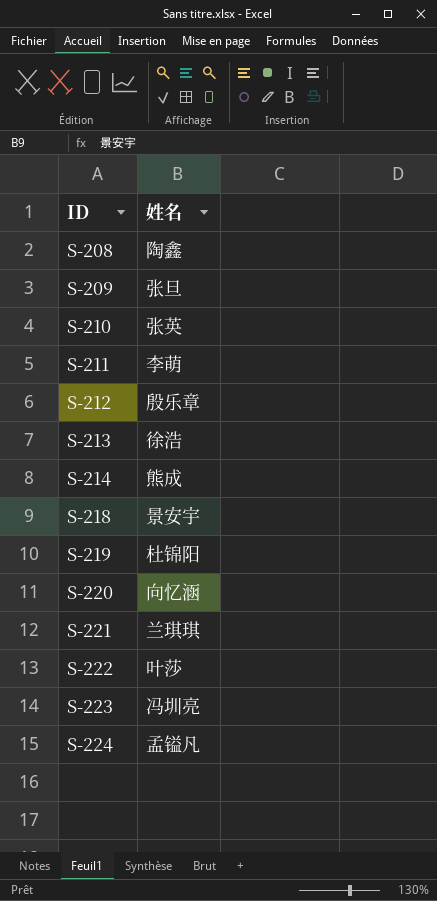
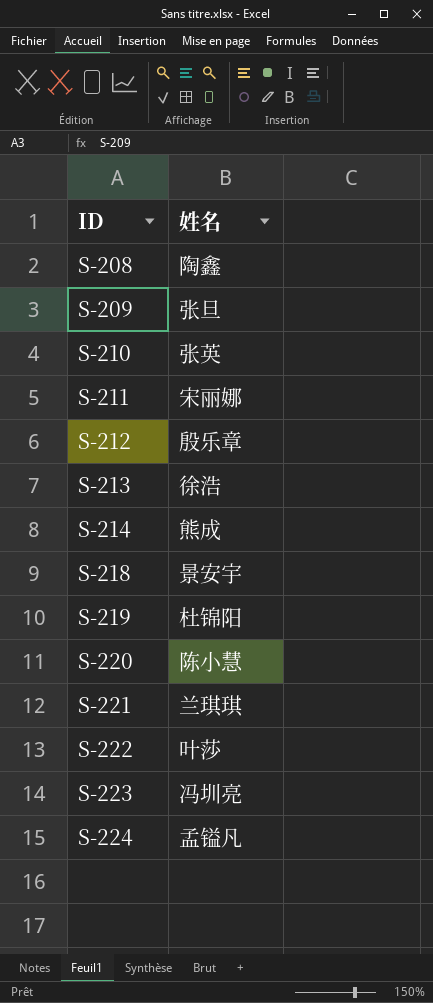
S-211 | 姓名: 李萌 -> 宋丽娜
S-220 | 姓名: 向忆涵 -> 陈小慧

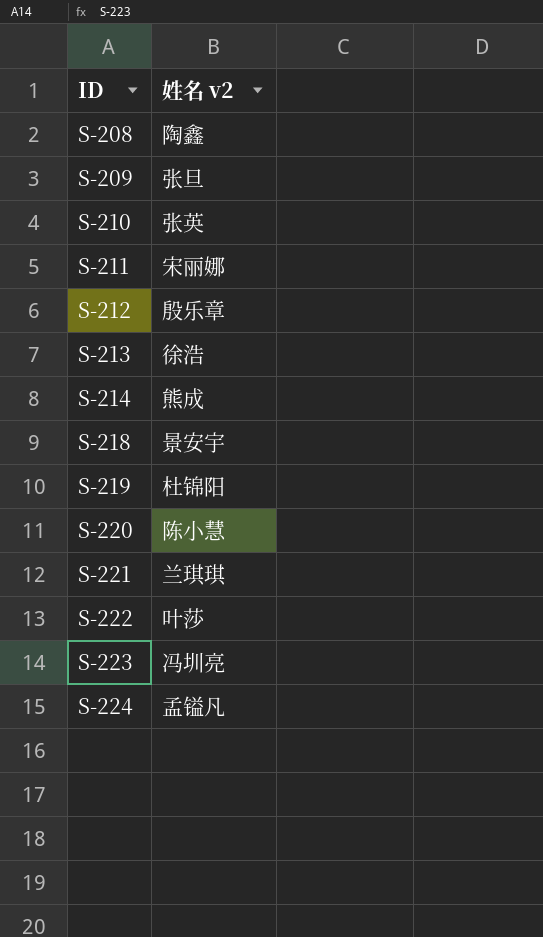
column name: 姓名 -> 姓名 v2

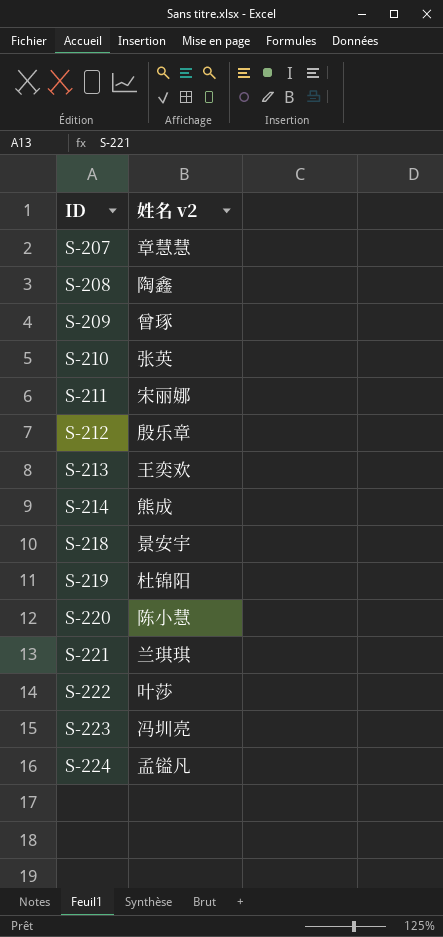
row S-207: none -> 章慧慧
S-209 | 姓名 v2: 张旦 -> 曾琢
S-213 | 姓名 v2: 徐浩 -> 王奕欢

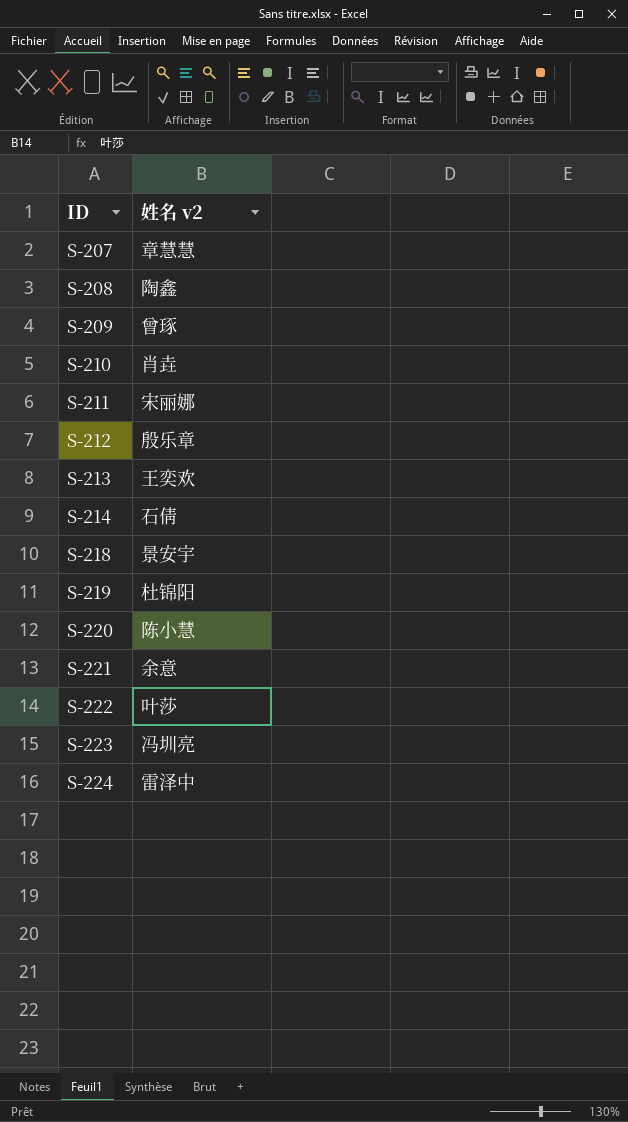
S-210 | 姓名 v2: 张英 -> 肖垚
S-214 | 姓名 v2: 熊成 -> 石倩
S-221 | 姓名 v2: 兰琪琪 -> 余意
S-224 | 姓名 v2: 孟镒凡 -> 雷泽中

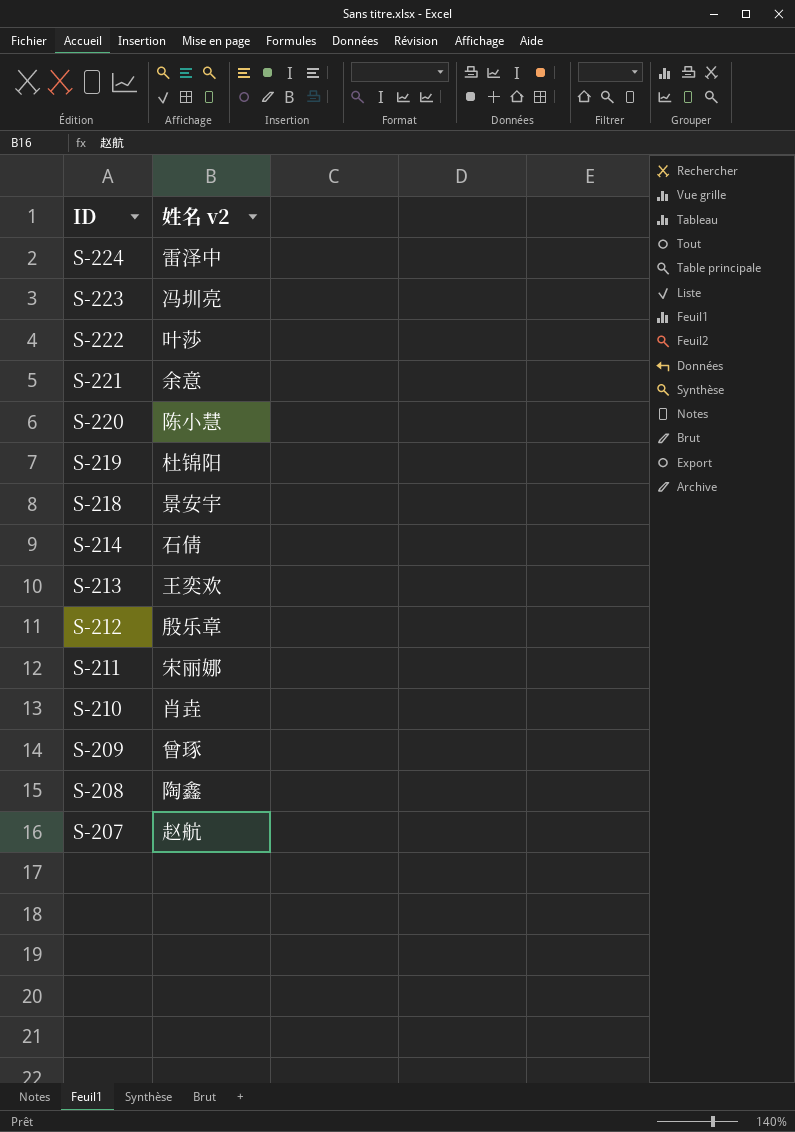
row order: ID ascending -> ID descending
S-207 | 姓名 v2: 章慧慧 -> 赵航

